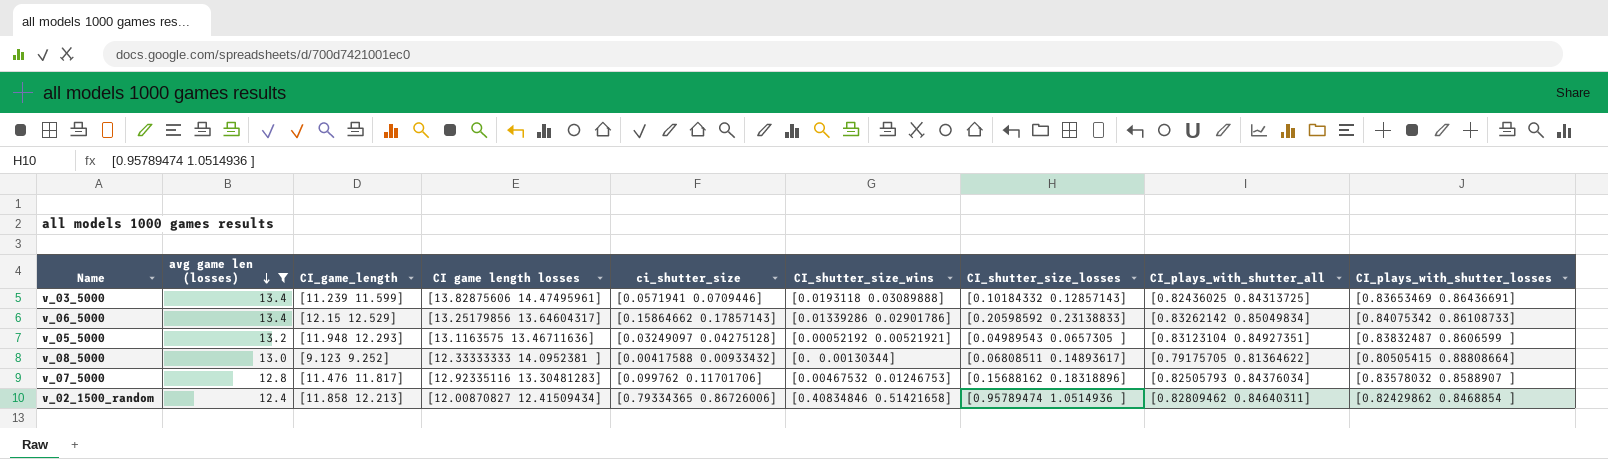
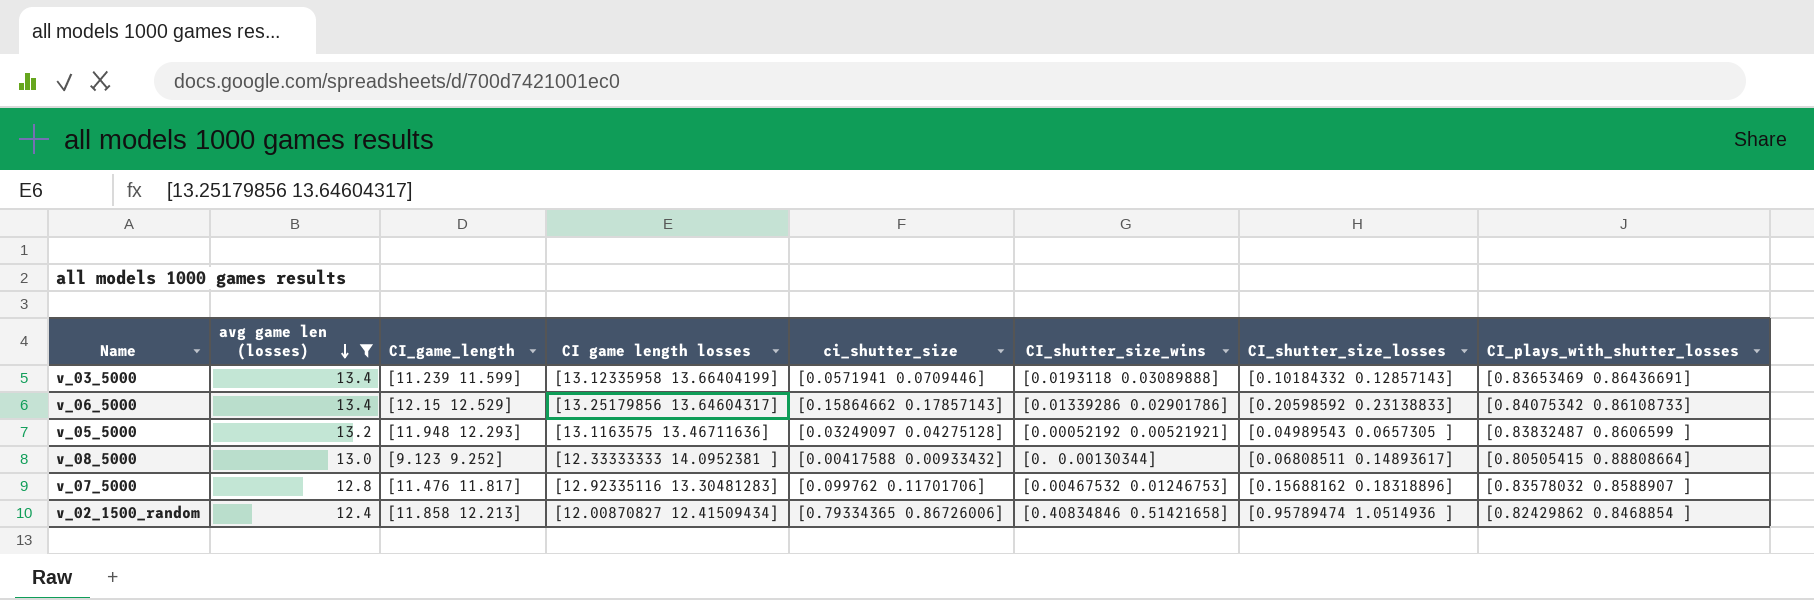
column CI_plays_with_shutter_all | position: 8 -> none
v_03_5000 | CI game length losses: [13.82875606 14.47495961] -> [13.12335958 13.66404199]

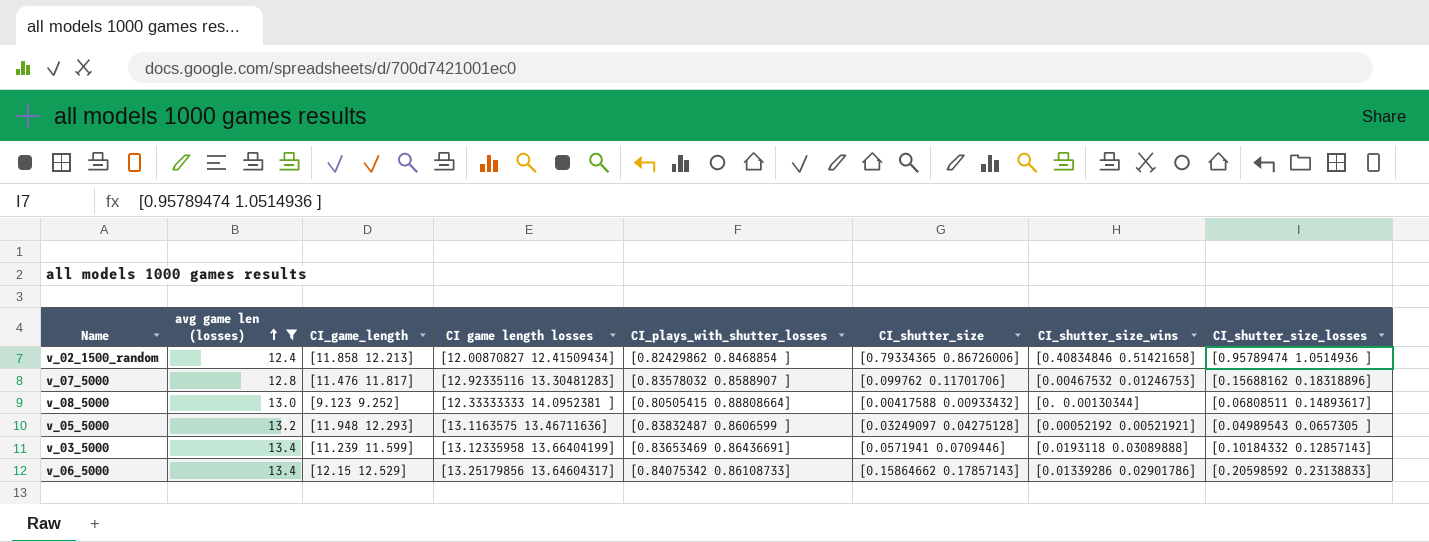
row order: avg game len (losses) descending -> avg game len (losses) ascending
column CI_plays_with_shutter_losses | position: 8 -> 5
column name: ci_shutter_size -> CI_shutter_size

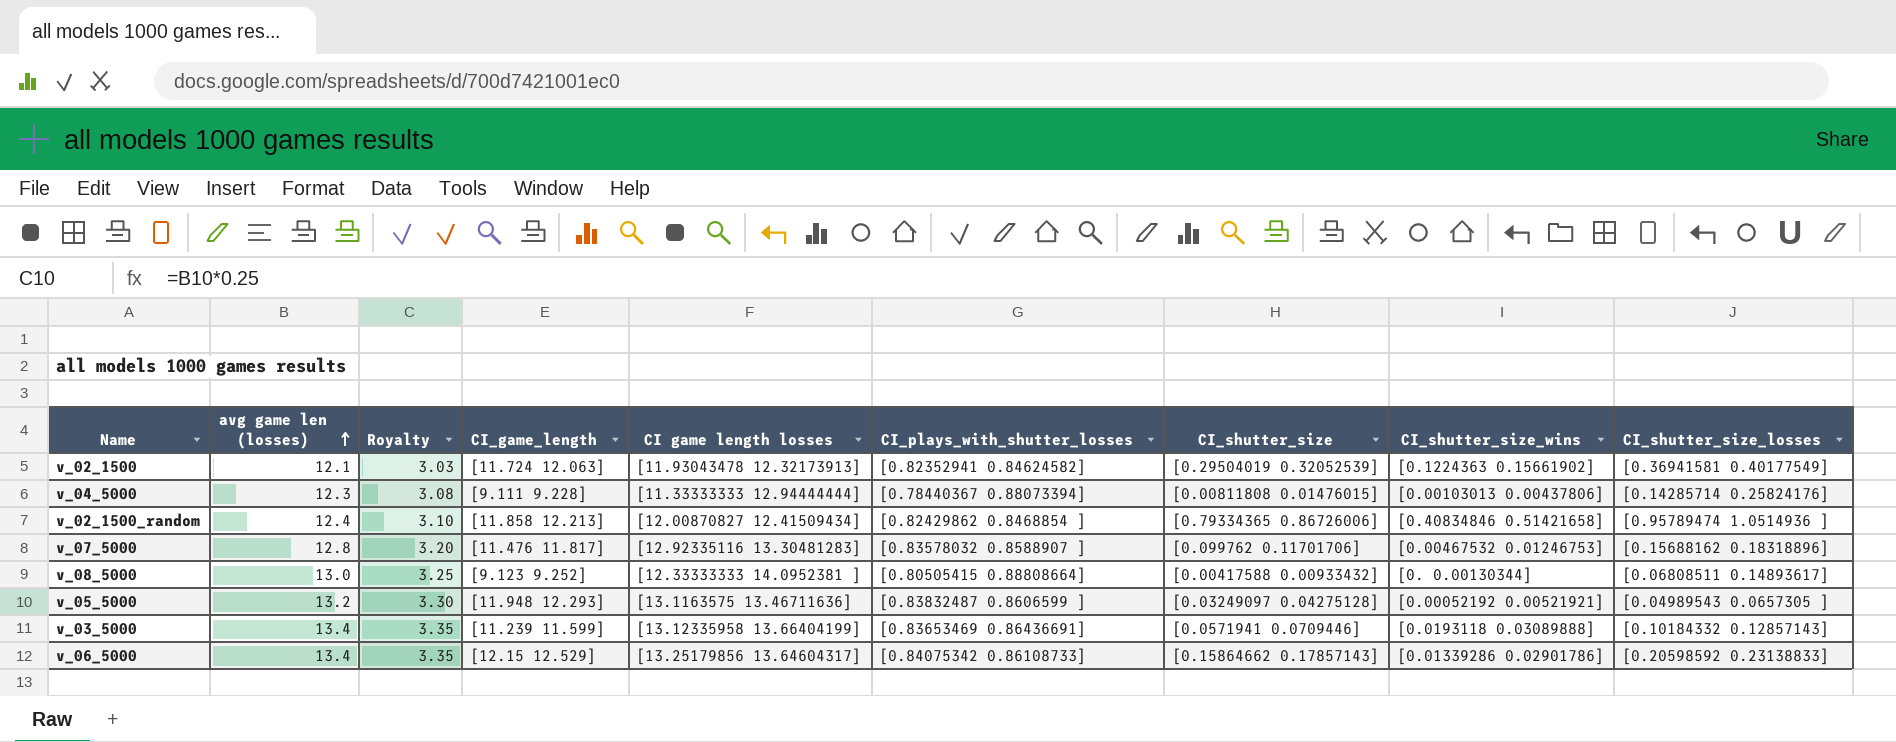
filter: avg game len (losses) >= 12.4 -> none
column Royalty | formula: none -> [avg game len (losses)] * 0.25

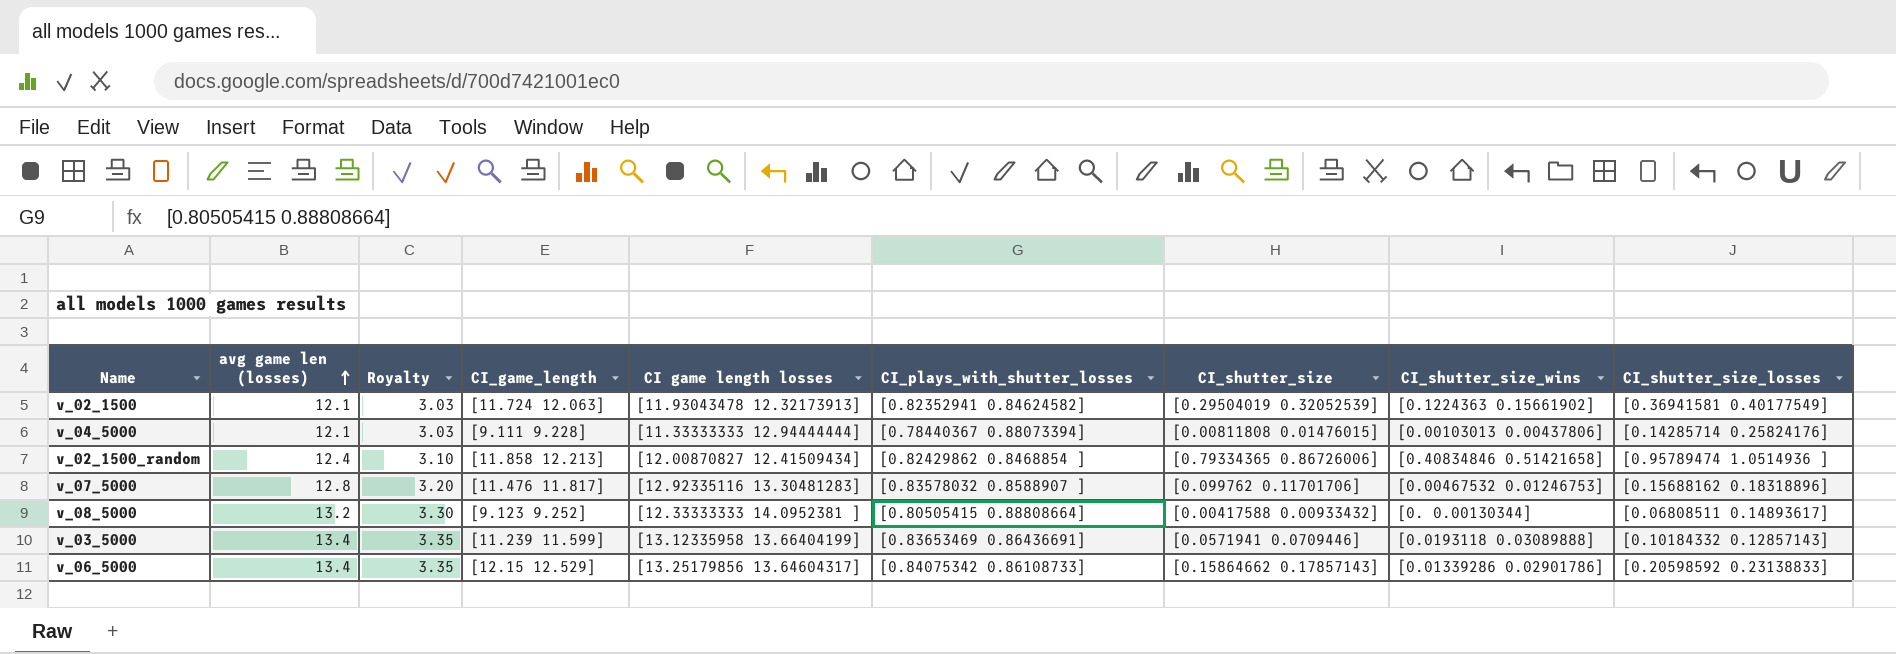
row v_05_5000: 13.2 | 3.30 | [11.948 12.293] | [13.1163575 13.46711636] | [0.83832487 0.8606599 ] | [0.03249097 0.04275128] | [0.00052192 0.00521921] | [0.04989543 0.0657305 ] -> none
v_04_5000 | avg game len (losses): 12.3 -> 12.1
v_04_5000 | Royalty: 3.08 -> 3.03
v_08_5000 | avg game len (losses): 13.0 -> 13.2
v_08_5000 | Royalty: 3.25 -> 3.30

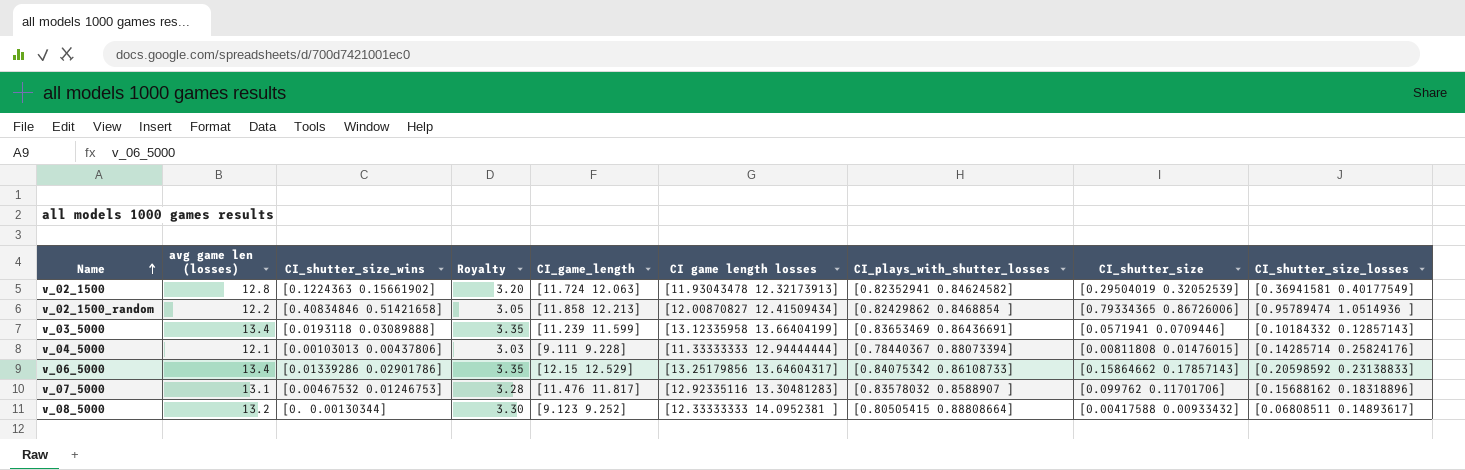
row order: avg game len (losses) ascending -> Name ascending
column CI_shutter_size_wins | position: 8 -> 3
v_02_1500 | avg game len (losses): 12.1 -> 12.8
v_02_1500 | Royalty: 3.03 -> 3.20
v_02_1500_random | avg game len (losses): 12.4 -> 12.2
v_02_1500_random | Royalty: 3.10 -> 3.05
v_07_5000 | avg game len (losses): 12.8 -> 13.1
v_07_5000 | Royalty: 3.20 -> 3.28

